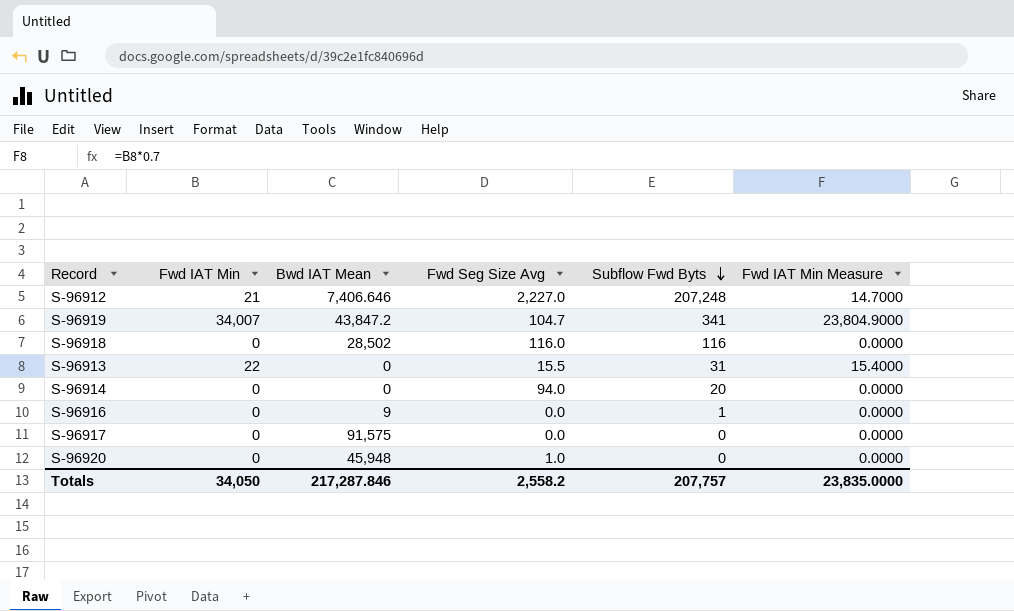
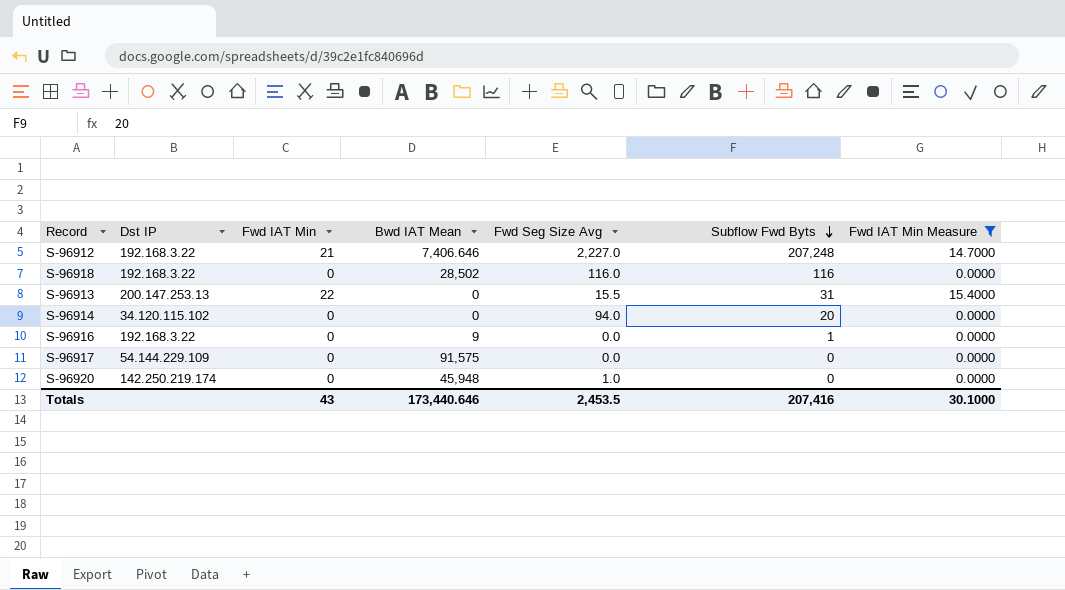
filter: none -> Fwd IAT Min Measure != 23,804.9000
column Dst IP | position: none -> 2
Totals | Fwd IAT Min: 34,050 -> 43
Totals | Bwd IAT Mean: 217,287.846 -> 173,440.646
Totals | Fwd Seg Size Avg: 2,558.2 -> 2,453.5
Totals | Subflow Fwd Byts: 207,757 -> 207,416
Totals | Fwd IAT Min Measure: 23,835.0000 -> 30.1000

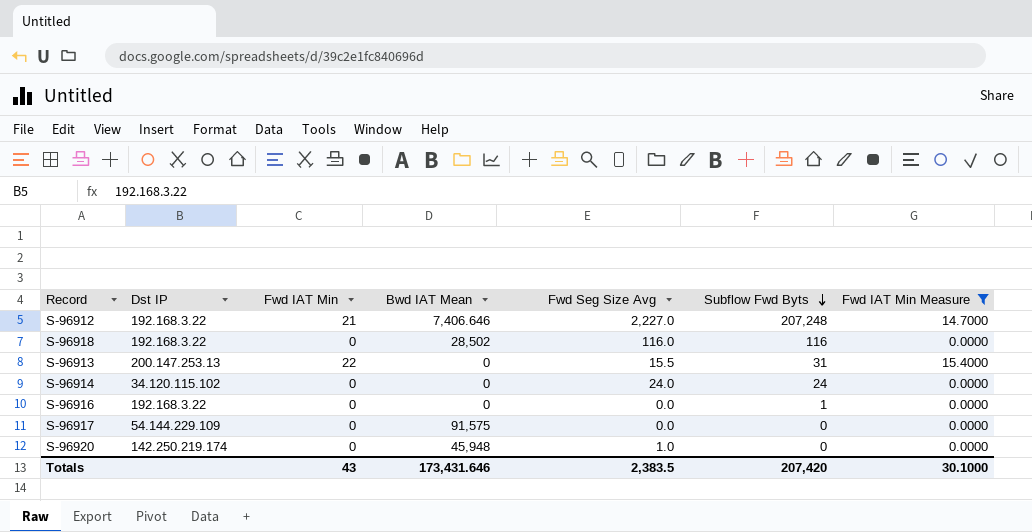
S-96914 | Fwd Seg Size Avg: 94.0 -> 24.0
S-96914 | Subflow Fwd Byts: 20 -> 24
S-96916 | Bwd IAT Mean: 9 -> 0
Totals | Bwd IAT Mean: 173,440.646 -> 173,431.646
Totals | Fwd Seg Size Avg: 2,453.5 -> 2,383.5
Totals | Subflow Fwd Byts: 207,416 -> 207,420

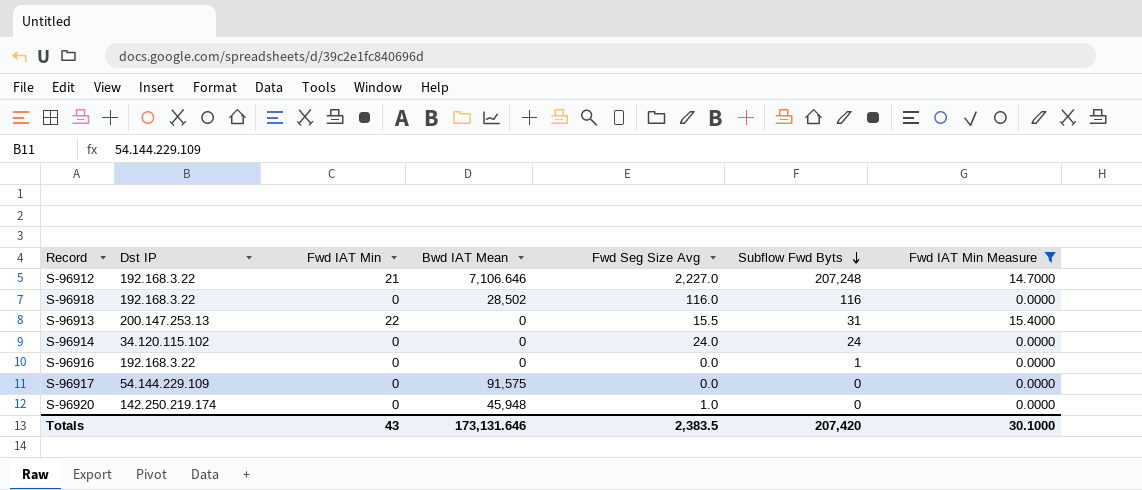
S-96912 | Bwd IAT Mean: 7,406.646 -> 7,106.646
Totals | Bwd IAT Mean: 173,431.646 -> 173,131.646

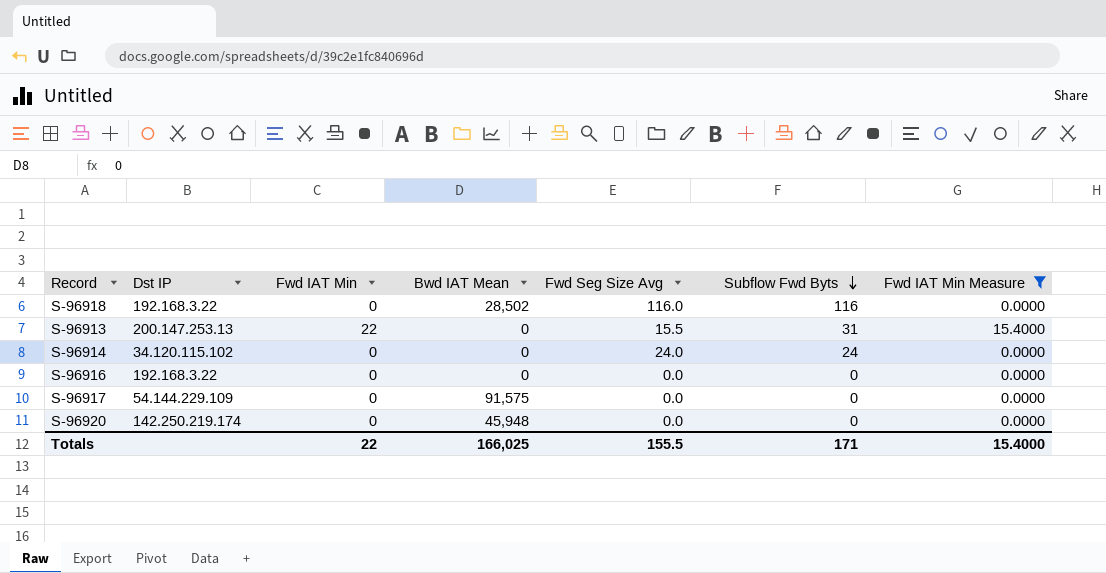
row S-96912: 192.168.3.22 | 21 | 7,106.646 | 2,227.0 | 207,248 | 14.7000 -> none
S-96916 | Subflow Fwd Byts: 1 -> 0
S-96920 | Fwd Seg Size Avg: 1.0 -> 0.0
Totals | Fwd IAT Min: 43 -> 22
Totals | Bwd IAT Mean: 173,131.646 -> 166,025
Totals | Fwd Seg Size Avg: 2,383.5 -> 155.5
Totals | Subflow Fwd Byts: 207,420 -> 171
Totals | Fwd IAT Min Measure: 30.1000 -> 15.4000

